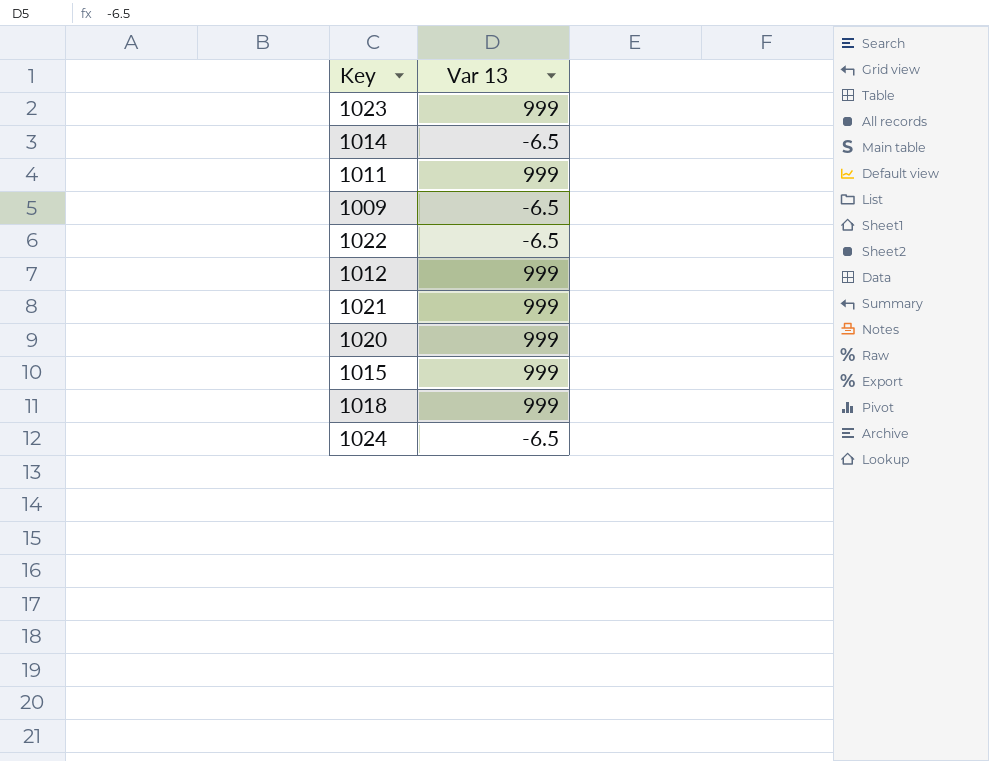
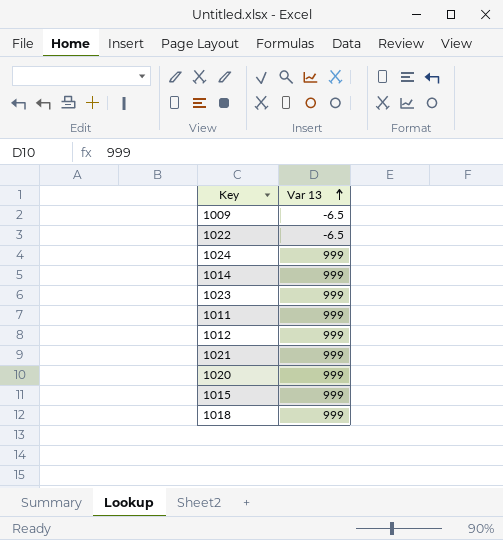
row order: none -> Var 13 ascending
1024 | Var 13: -6.5 -> 999
1014 | Var 13: -6.5 -> 999

